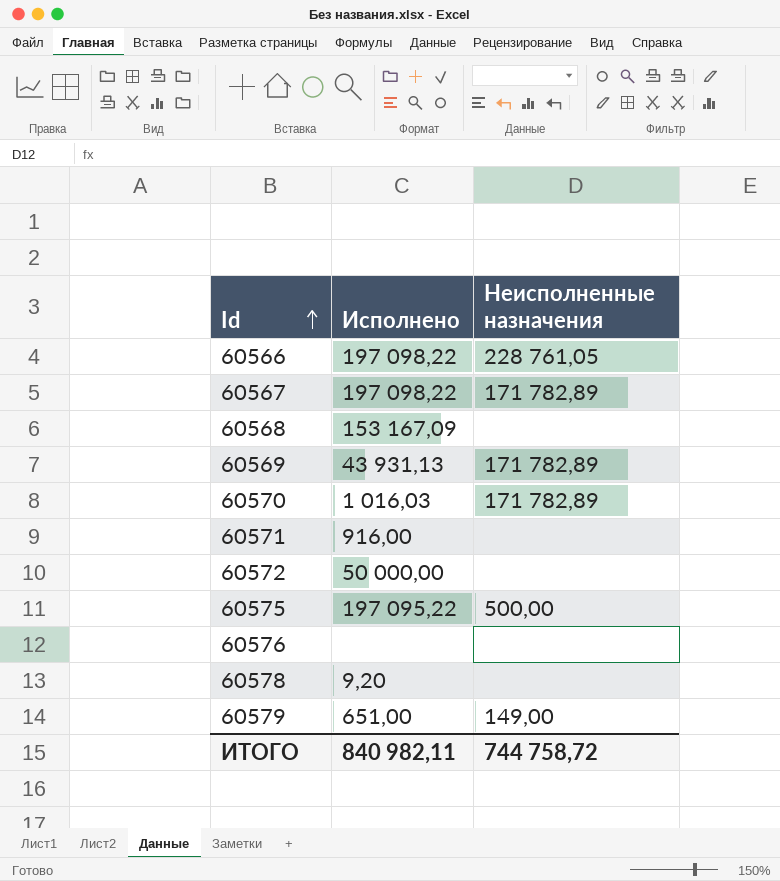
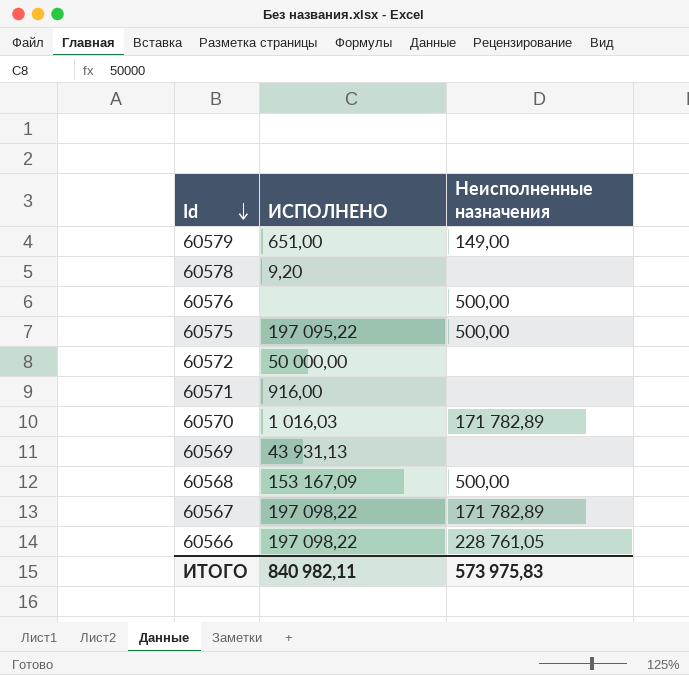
row order: Id ascending -> Id descending
column name: Исполнено -> ИСПОЛНЕНО
60576 | Неисполненные назначения: none -> 500,00
60569 | Неисполненные назначения: 171 782,89 -> none
60568 | Неисполненные назначения: none -> 500,00
ИТОГО | Неисполненные назначения: 744 758,72 -> 573 975,83

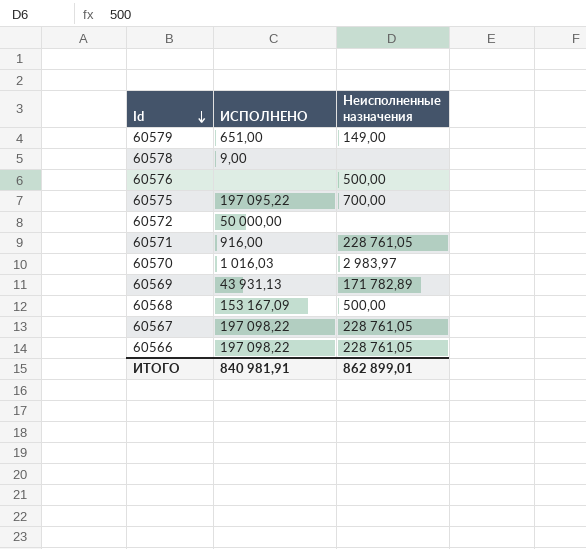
60578 | ИСПОЛНЕНО: 9,20 -> 9,00
60575 | Неисполненные назначения: 500,00 -> 700,00
60571 | Неисполненные назначения: none -> 228 761,05
60570 | Неисполненные назначения: 171 782,89 -> 2 983,97
60569 | Неисполненные назначения: none -> 171 782,89
60567 | Неисполненные назначения: 171 782,89 -> 228 761,05
ИТОГО | ИСПОЛНЕНО: 840 982,11 -> 840 981,91
ИТОГО | Неисполненные назначения: 573 975,83 -> 862 899,01

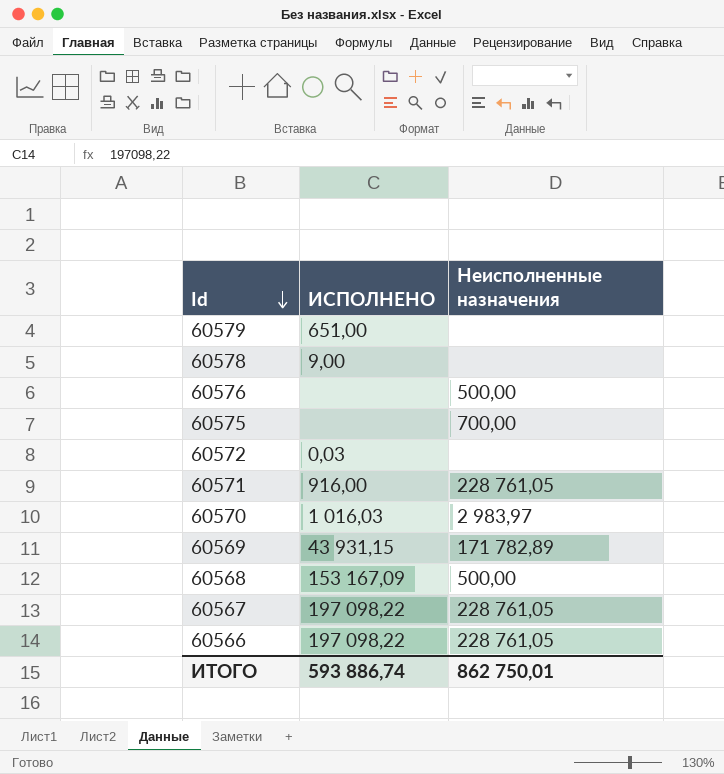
60579 | Неисполненные назначения: 149,00 -> none
60575 | ИСПОЛНЕНО: 197 095,22 -> none
60572 | ИСПОЛНЕНО: 50 000,00 -> 0,03
60569 | ИСПОЛНЕНО: 43 931,13 -> 43 931,15
ИТОГО | ИСПОЛНЕНО: 840 981,91 -> 593 886,74
ИТОГО | Неисполненные назначения: 862 899,01 -> 862 750,01

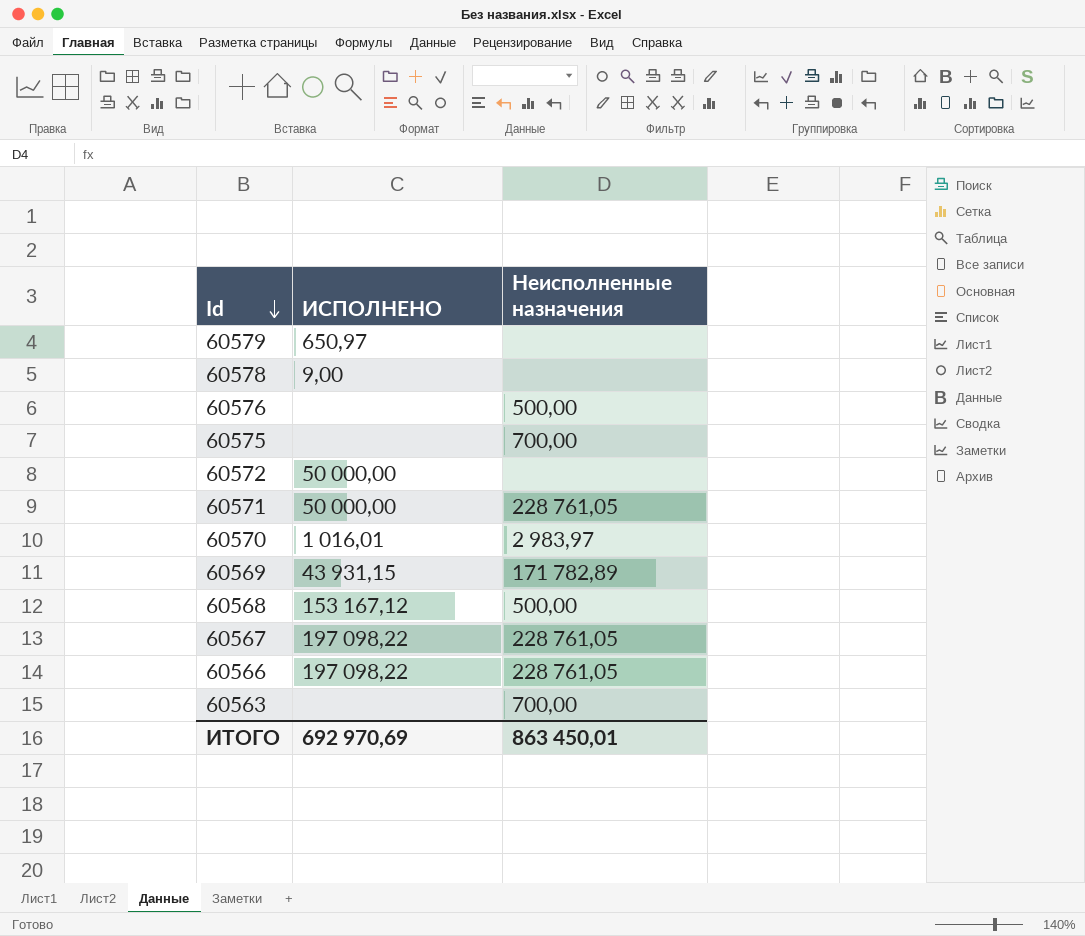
60579 | ИСПОЛНЕНО: 651,00 -> 650,97
60572 | ИСПОЛНЕНО: 0,03 -> 50 000,00
60571 | ИСПОЛНЕНО: 916,00 -> 50 000,00
60570 | ИСПОЛНЕНО: 1 016,03 -> 1 016,01
60568 | ИСПОЛНЕНО: 153 167,09 -> 153 167,12
row 60563: none -> none | 700,00
ИТОГО | ИСПОЛНЕНО: 593 886,74 -> 692 970,69
ИТОГО | Неисполненные назначения: 862 750,01 -> 863 450,01

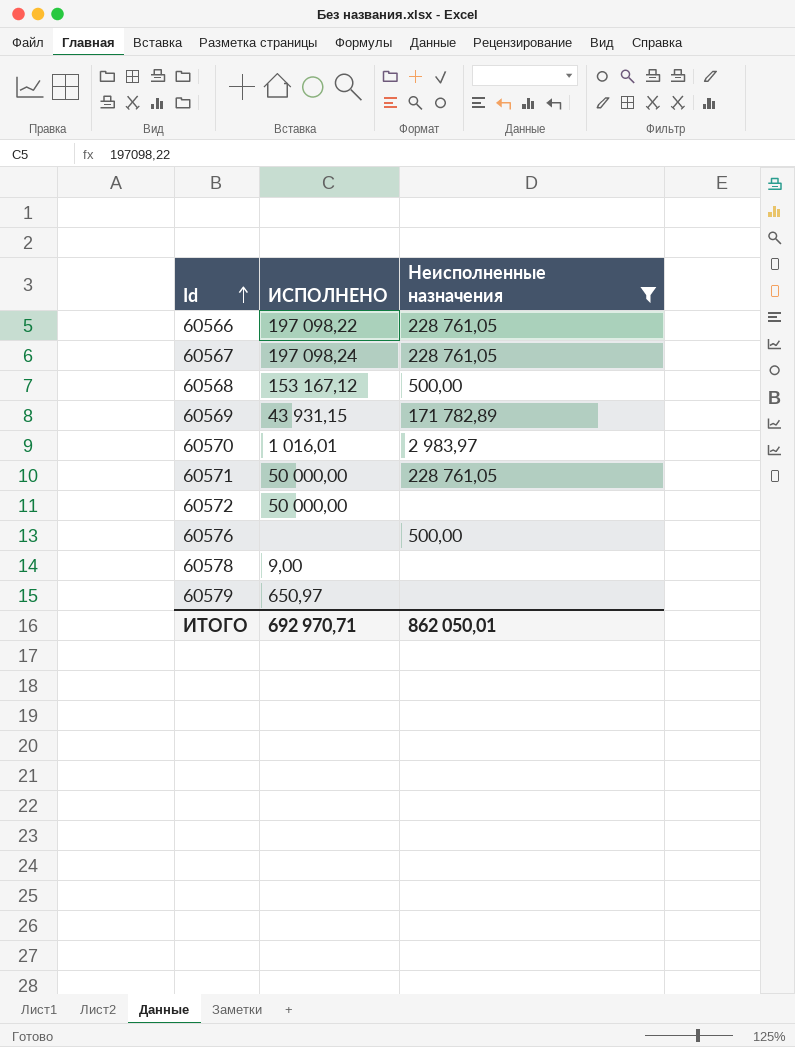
filter: none -> Неисполненные назначения != 700,00
row order: Id descending -> Id ascending
60567 | ИСПОЛНЕНО: 197 098,22 -> 197 098,24
ИТОГО | ИСПОЛНЕНО: 692 970,69 -> 692 970,71
ИТОГО | Неисполненные назначения: 863 450,01 -> 862 050,01

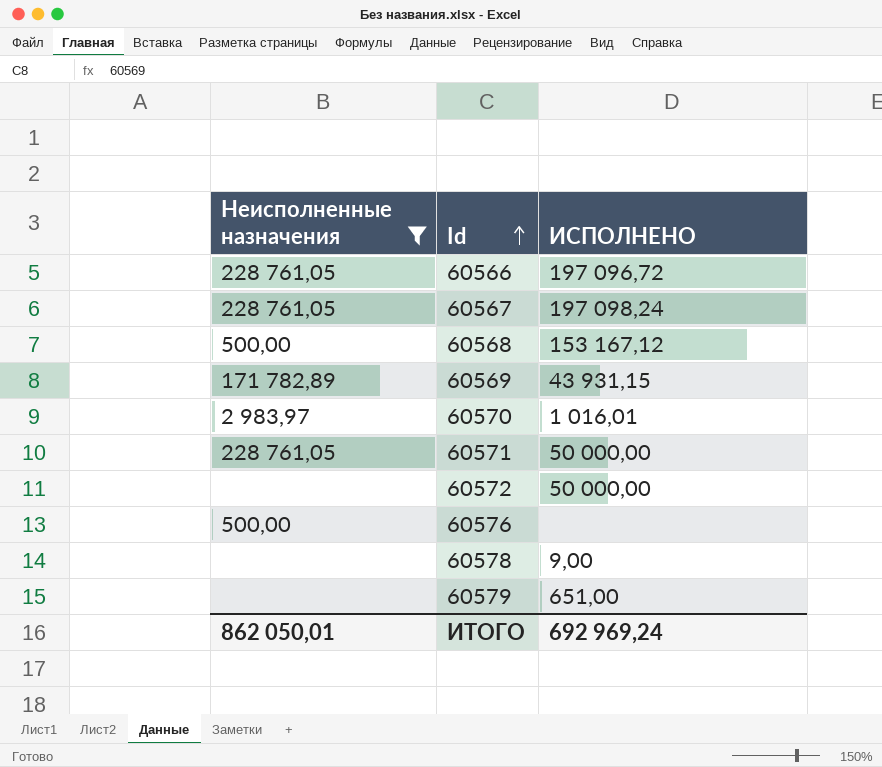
column Неисполненные назначения | position: 3 -> 1
60566 | ИСПОЛНЕНО: 197 098,22 -> 197 096,72
60579 | ИСПОЛНЕНО: 650,97 -> 651,00
ИТОГО | ИСПОЛНЕНО: 692 970,71 -> 692 969,24

